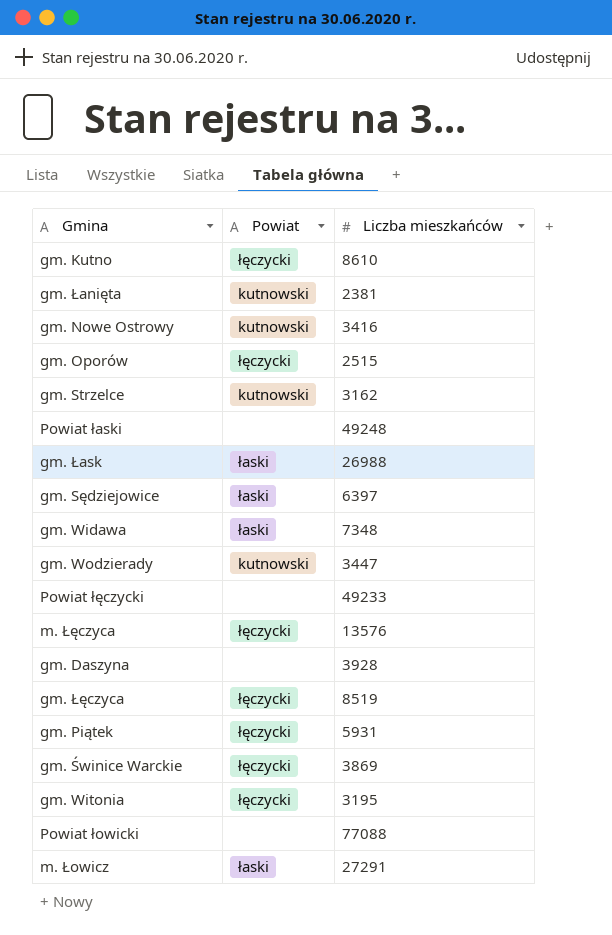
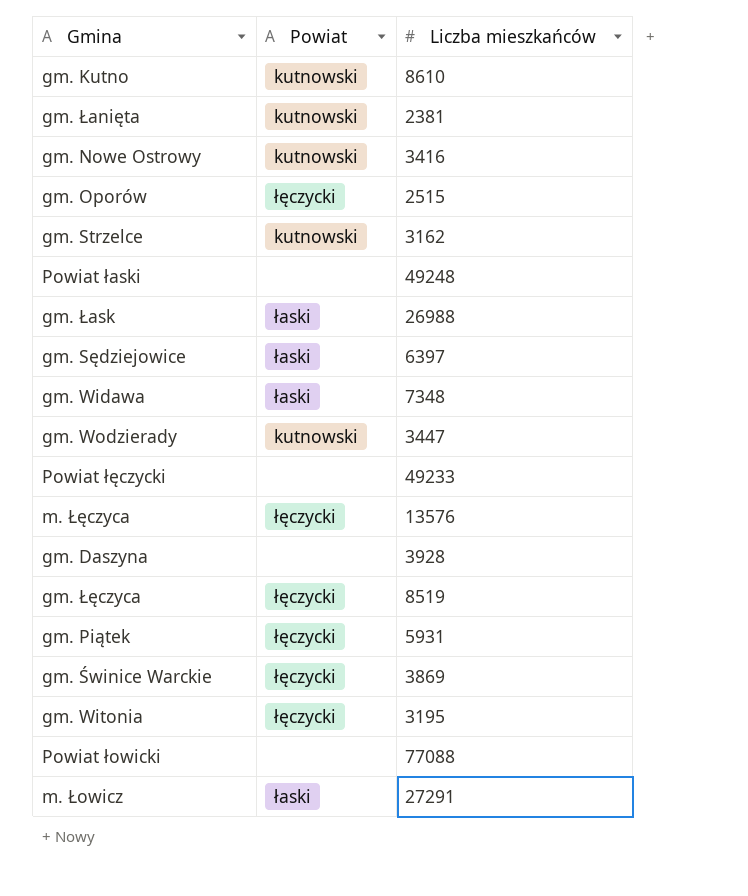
gm. Kutno | Powiat: łęczycki -> kutnowski

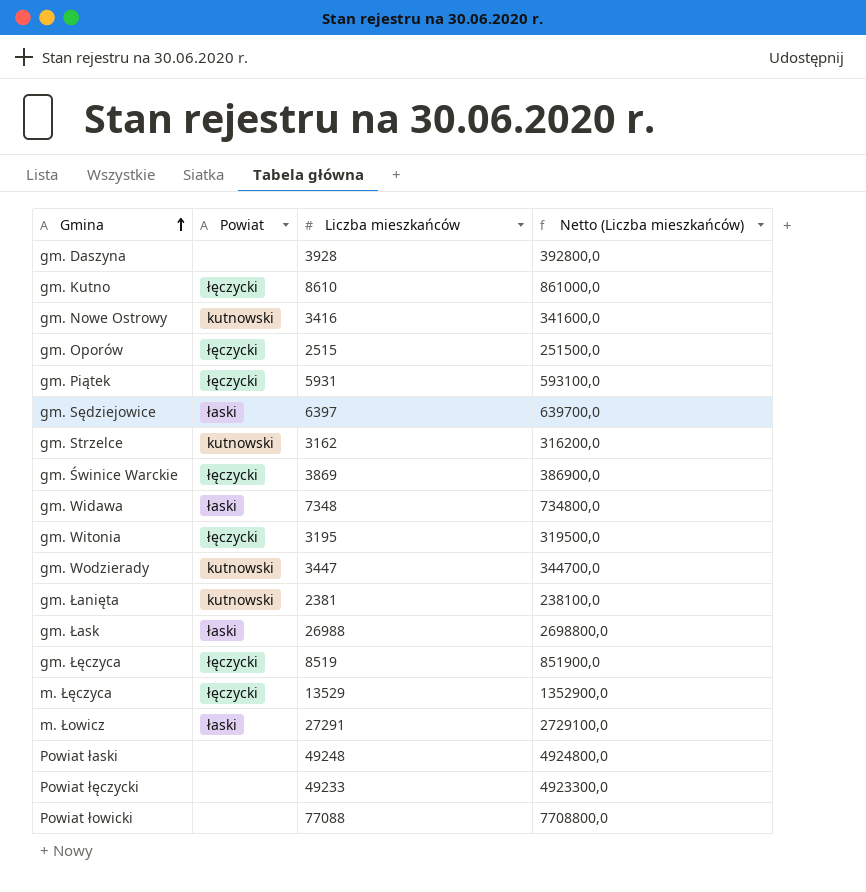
row order: none -> Gmina ascending
column Netto (Liczba mieszkańców) | formula: none -> [Liczba mieszkańców] * 100
gm. Kutno | Powiat: kutnowski -> łęczycki
m. Łęczyca | Liczba mieszkańców: 13576 -> 13529

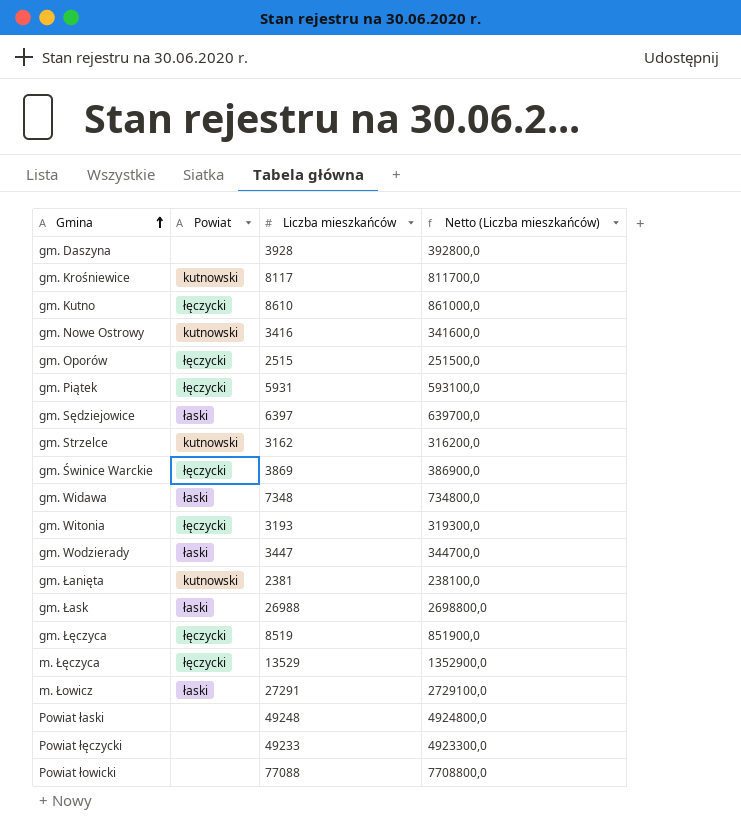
row gm. Krośniewice: none -> kutnowski | 8117 | 811700,0
gm. Witonia | Liczba mieszkańców: 3195 -> 3193
gm. Witonia | Netto (Liczba mieszkańców): 319500,0 -> 319300,0
gm. Wodzierady | Powiat: kutnowski -> łaski

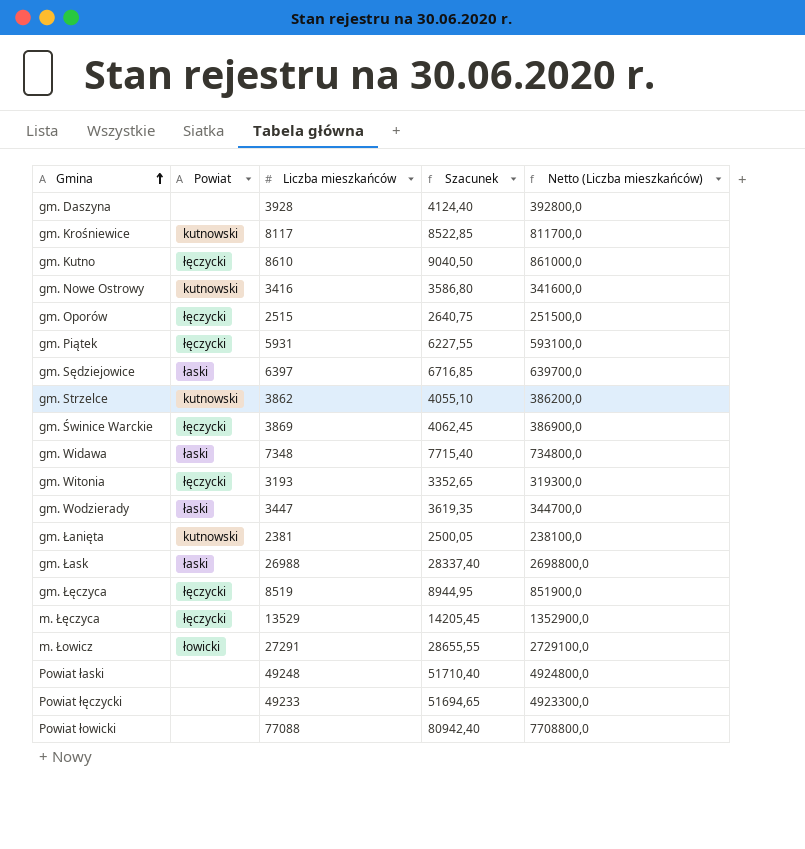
column Szacunek | formula: none -> [Liczba mieszkańców] * 1,05
gm. Strzelce | Liczba mieszkańców: 3162 -> 3862
gm. Strzelce | Netto (Liczba mieszkańców): 316200,0 -> 386200,0
m. Łowicz | Powiat: łaski -> łowicki

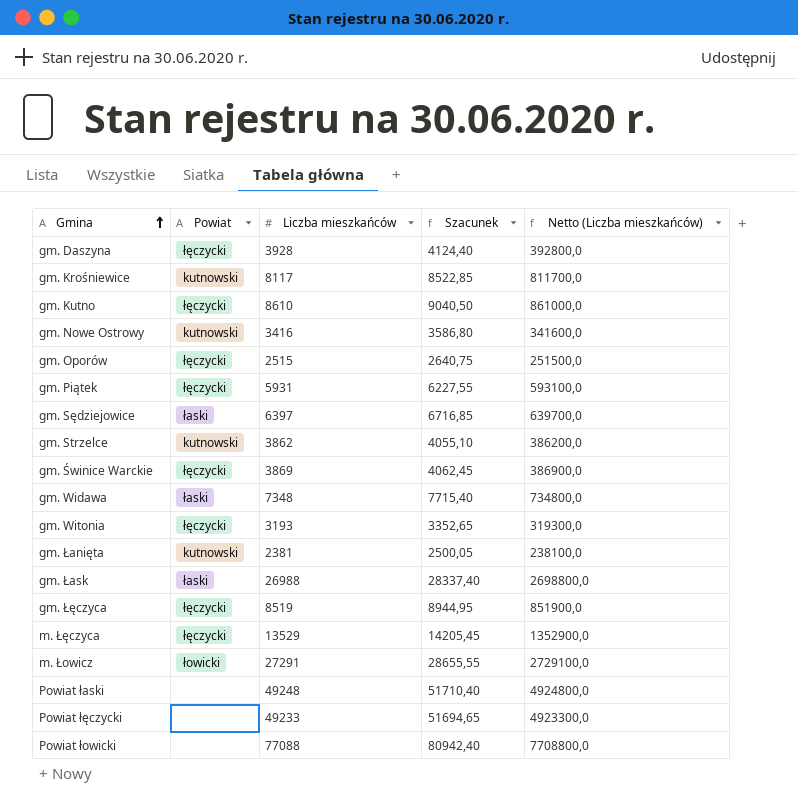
row gm. Wodzierady: łaski | 3447 | 3619,35 | 344700,0 -> none
gm. Daszyna | Powiat: none -> łęczycki

